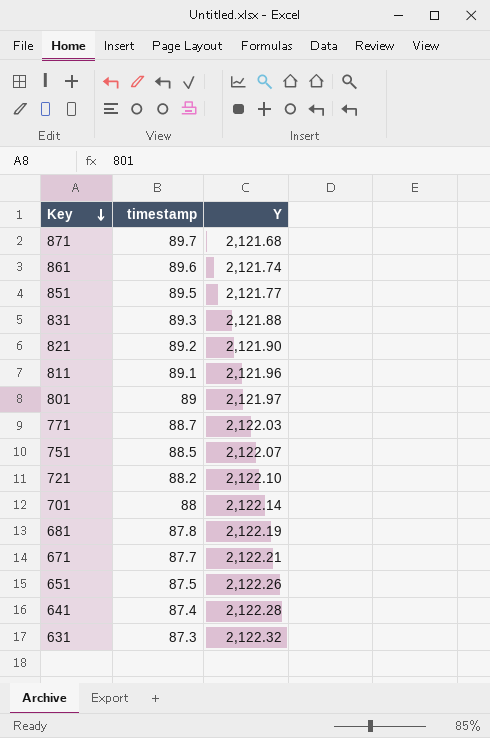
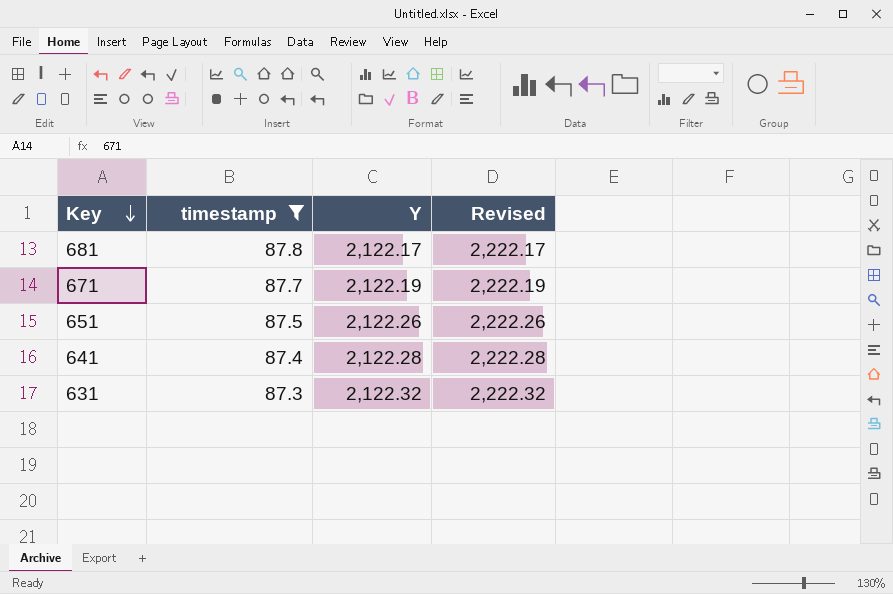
filter: none -> timestamp <= 87.8
column Revised | formula: none -> [Y] + 100
681 | Y: 2,122.19 -> 2,122.17
671 | Y: 2,122.21 -> 2,122.19

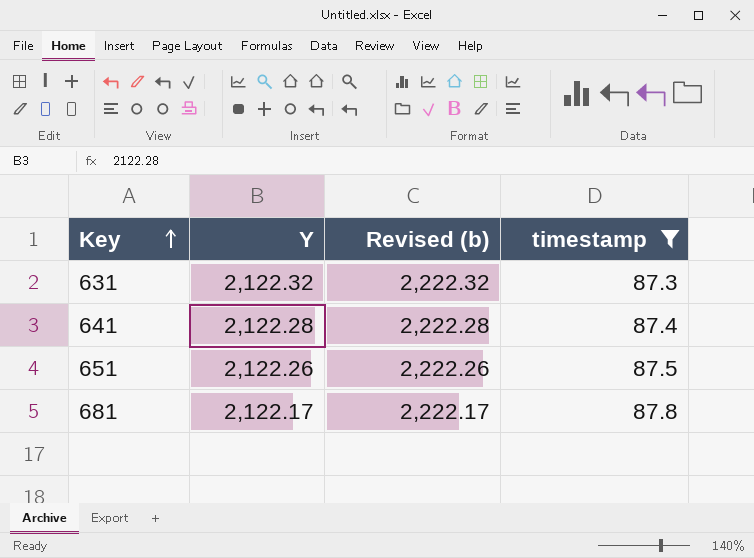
row order: Key descending -> Key ascending
column name: Revised -> Revised (b)
column timestamp | position: 2 -> 4
row 671: 87.7 | 2,122.19 | 2,222.19 -> none

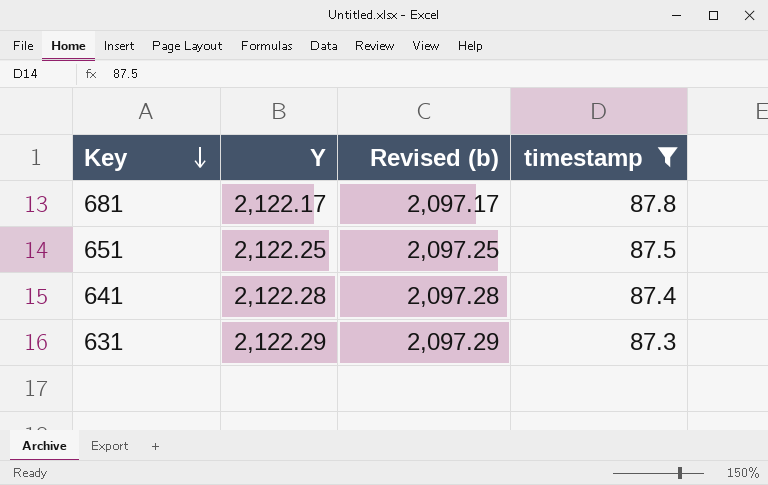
row order: Key ascending -> Key descending
column Revised (b) | formula: [Y] + 100 -> [Y] - 25
651 | Y: 2,122.26 -> 2,122.25
631 | Y: 2,122.32 -> 2,122.29

